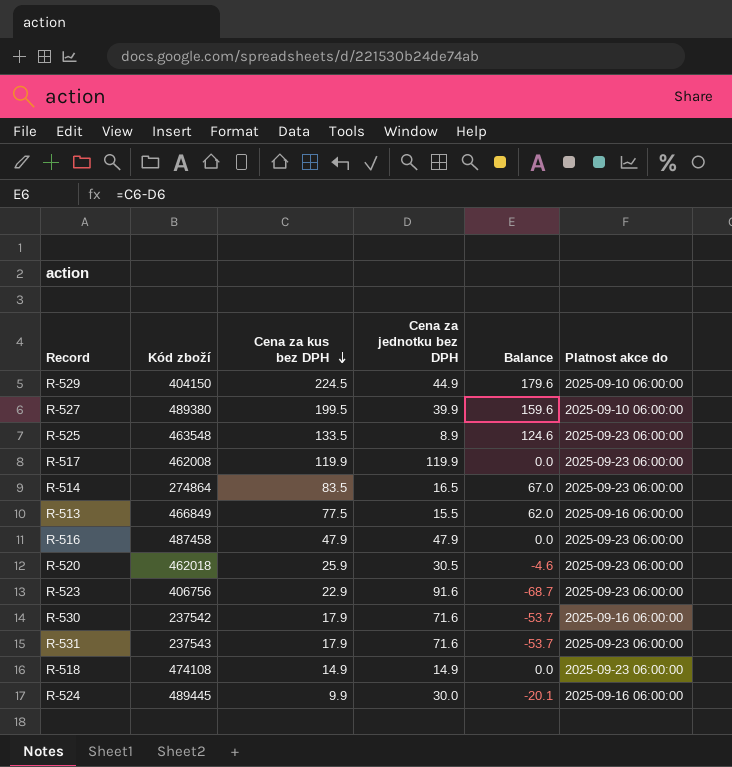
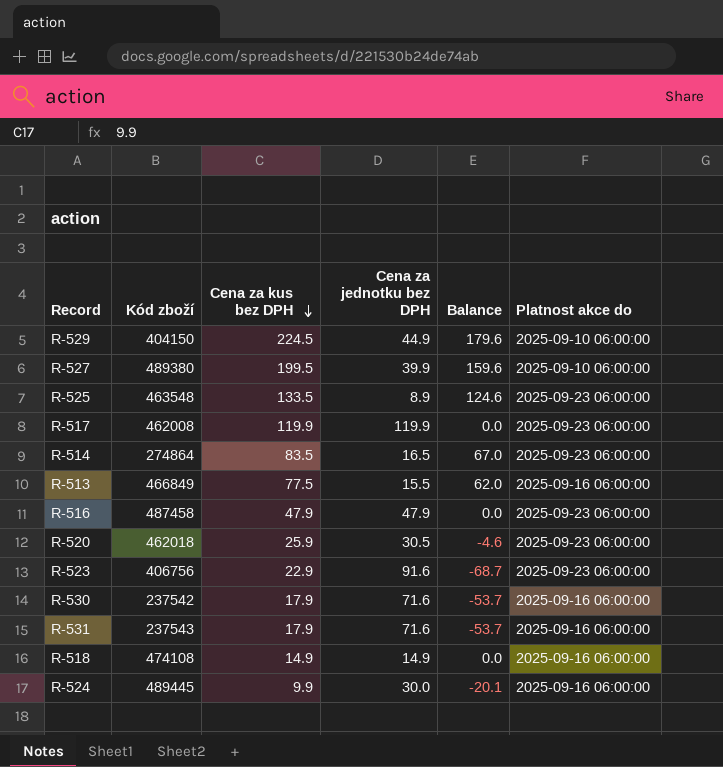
R-531 | Platnost akce do: 2025-09-23 06:00:00 -> 2025-09-16 06:00:00
R-518 | Platnost akce do: 2025-09-23 06:00:00 -> 2025-09-16 06:00:00

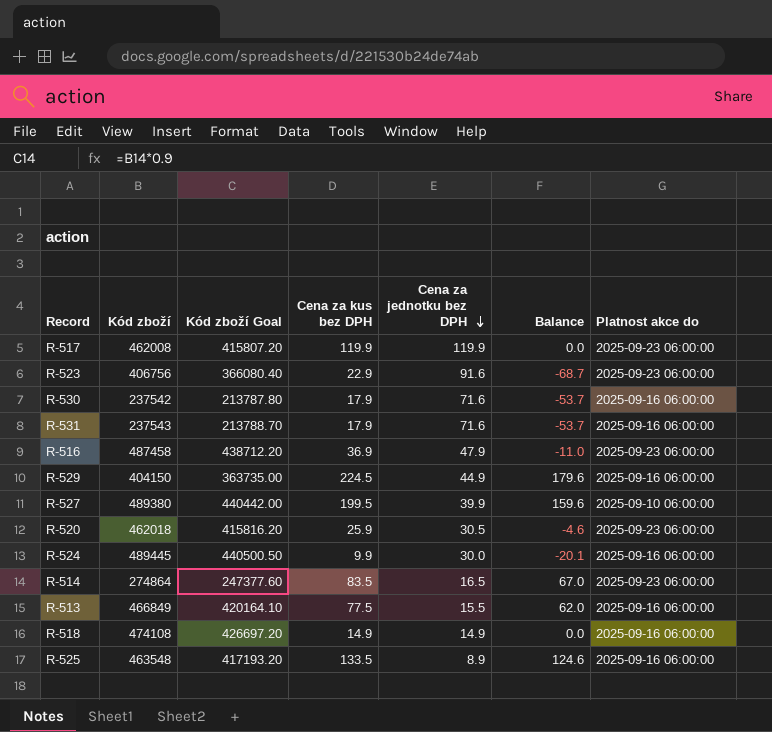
row order: Cena za kus bez DPH descending -> Cena za jednotku bez DPH descending
column Kód zboží Goal | formula: none -> [Kód zboží] * 0.9
R-516 | Cena za kus bez DPH: 47.9 -> 36.9
R-516 | Balance: 0.0 -> -11.0
R-529 | Platnost akce do: 2025-09-10 06:00:00 -> 2025-09-16 06:00:00
R-525 | Platnost akce do: 2025-09-23 06:00:00 -> 2025-09-16 06:00:00

